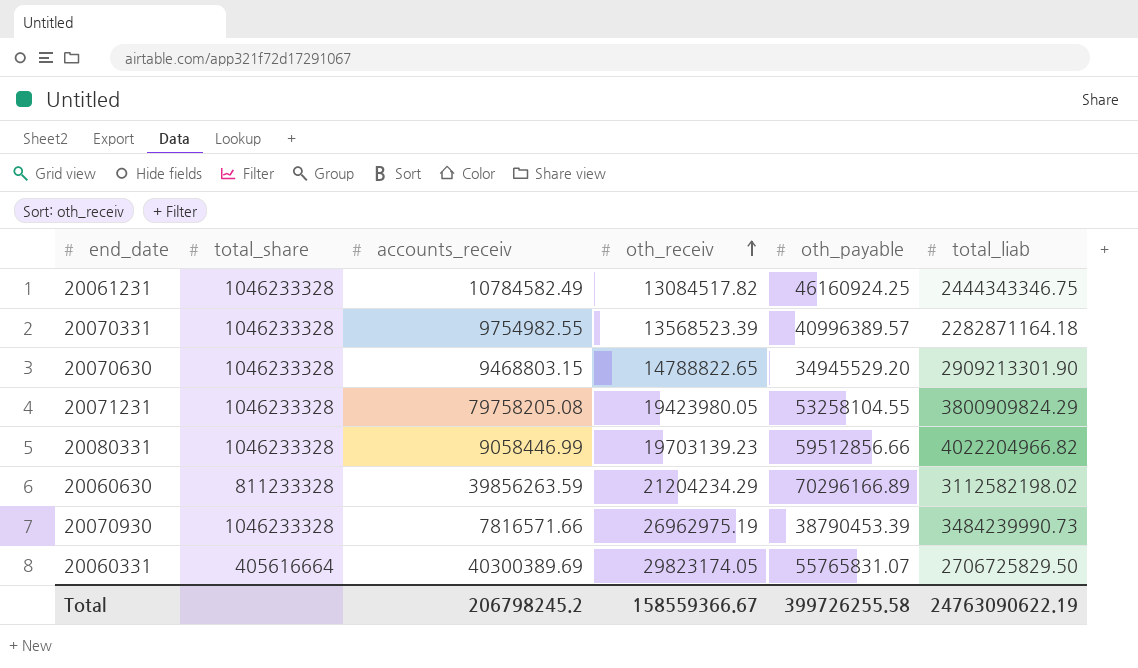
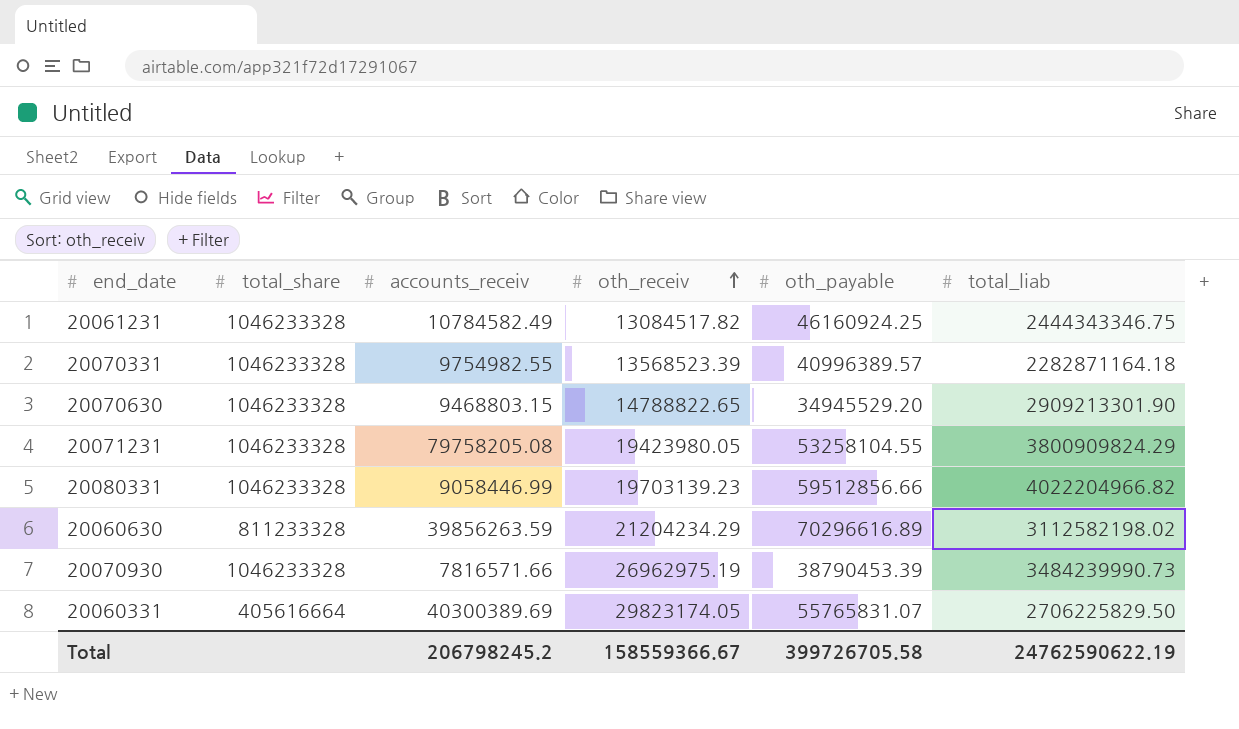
20060630 | oth_payable: 70296166.89 -> 70296616.89
20060331 | total_liab: 2706725829.50 -> 2706225829.50
Total | oth_payable: 399726255.58 -> 399726705.58
Total | total_liab: 24763090622.19 -> 24762590622.19

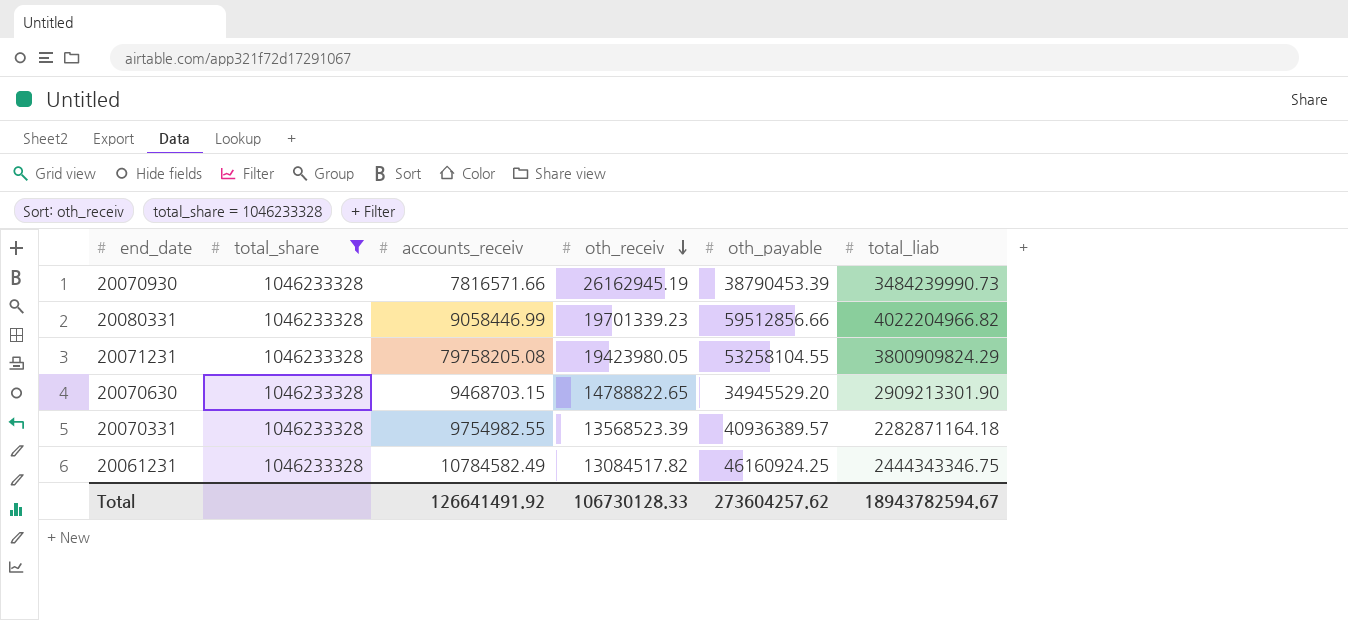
filter: none -> total_share = 1046233328
row order: oth_receiv ascending -> oth_receiv descending
20070930 | oth_receiv: 26962975.19 -> 26162945.19
20080331 | oth_receiv: 19703139.23 -> 19701339.23
20070630 | accounts_receiv: 9468803.15 -> 9468703.15
20070331 | oth_payable: 40996389.57 -> 40936389.57
Total | accounts_receiv: 206798245.2 -> 126641491.92
Total | oth_receiv: 158559366.67 -> 106730128.33
Total | oth_payable: 399726705.58 -> 273604257.62
Total | total_liab: 24762590622.19 -> 18943782594.67

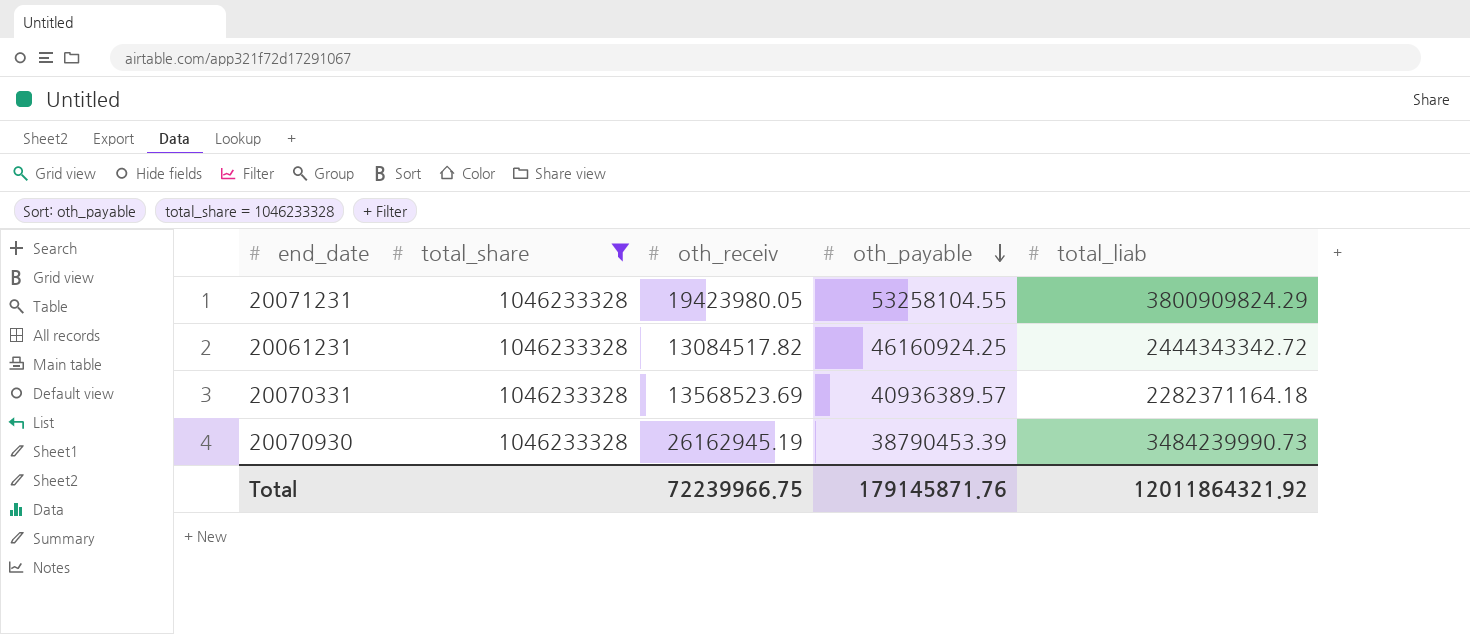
row order: oth_receiv descending -> oth_payable descending
column accounts_receiv | position: 3 -> none
row 20080331: 1046233328 | 9058446.99 | 19701339.23 | 59512856.66 | 4022204966.82 -> none
row 20070630: 1046233328 | 9468703.15 | 14788822.65 | 34945529.20 | 2909213301.90 -> none
20061231 | total_liab: 2444343346.75 -> 2444343342.72
20070331 | oth_receiv: 13568523.39 -> 13568523.69
20070331 | total_liab: 2282871164.18 -> 2282371164.18
Total | oth_receiv: 106730128.33 -> 72239966.75
Total | oth_payable: 273604257.62 -> 179145871.76
Total | total_liab: 18943782594.67 -> 12011864321.92

